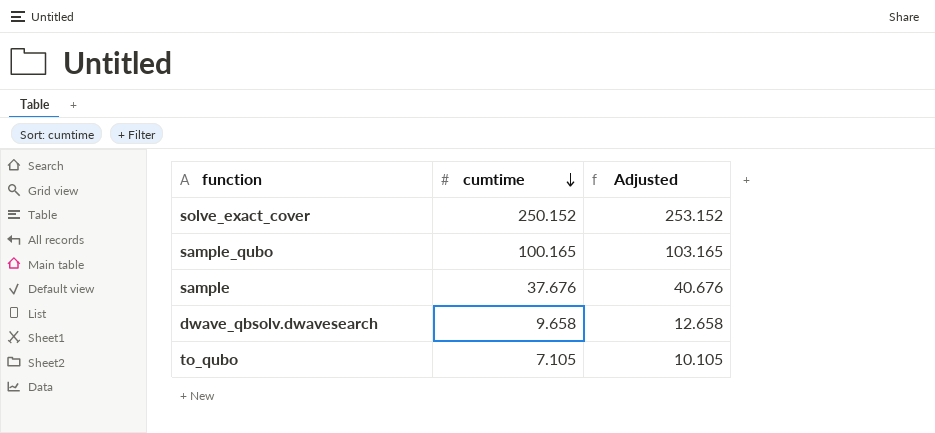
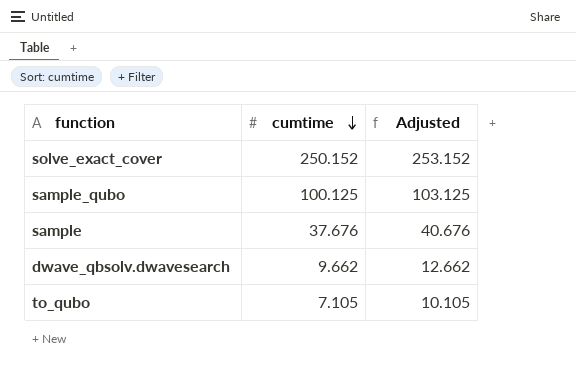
sample_qubo | cumtime: 100.165 -> 100.125
sample_qubo | Adjusted: 103.165 -> 103.125
dwave_qbsolv.dwavesearch | cumtime: 9.658 -> 9.662
dwave_qbsolv.dwavesearch | Adjusted: 12.658 -> 12.662

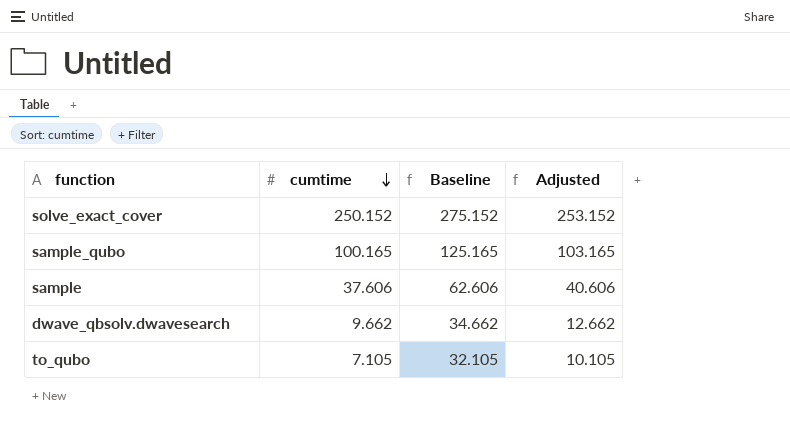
column Baseline | formula: none -> [cumtime] + 25
sample_qubo | cumtime: 100.125 -> 100.165
sample_qubo | Adjusted: 103.125 -> 103.165
sample | cumtime: 37.676 -> 37.606
sample | Adjusted: 40.676 -> 40.606

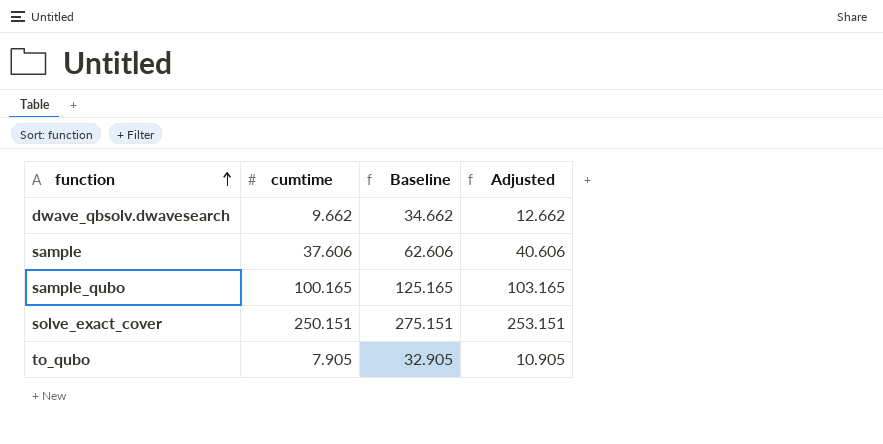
row order: cumtime descending -> function ascending
solve_exact_cover | cumtime: 250.152 -> 250.151
solve_exact_cover | Baseline: 275.152 -> 275.151
solve_exact_cover | Adjusted: 253.152 -> 253.151
to_qubo | cumtime: 7.105 -> 7.905
to_qubo | Baseline: 32.105 -> 32.905
to_qubo | Adjusted: 10.105 -> 10.905

